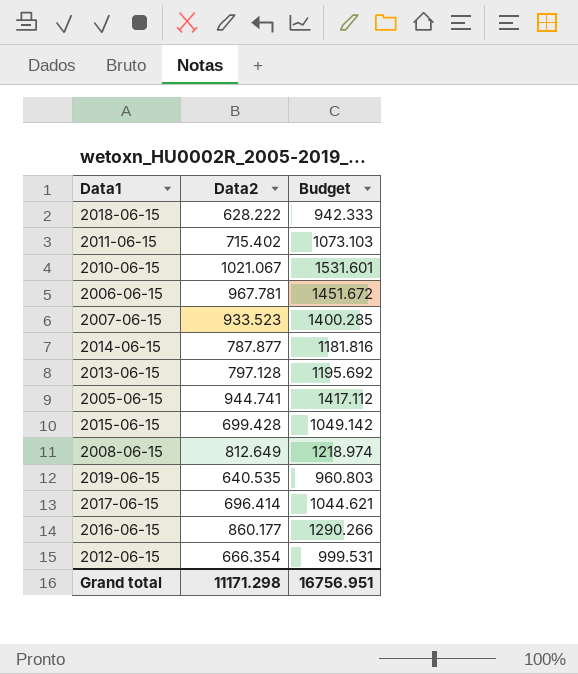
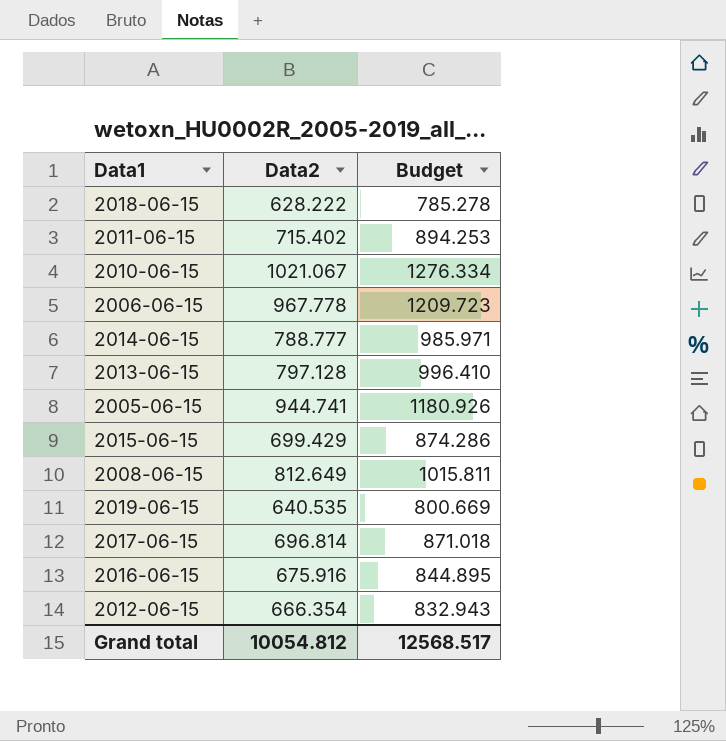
column Budget | formula: [Data2] * 1.5 -> [Data2] * 1.25
row 2007-06-15: 933.523 | 1400.285 -> none
2006-06-15 | Data2: 967.781 -> 967.778
2014-06-15 | Data2: 787.877 -> 788.777
2015-06-15 | Data2: 699.428 -> 699.429
2017-06-15 | Data2: 696.414 -> 696.814
2016-06-15 | Data2: 860.177 -> 675.916
Grand total | Data2: 11171.298 -> 10054.812
Grand total | Budget: 16756.951 -> 12568.517

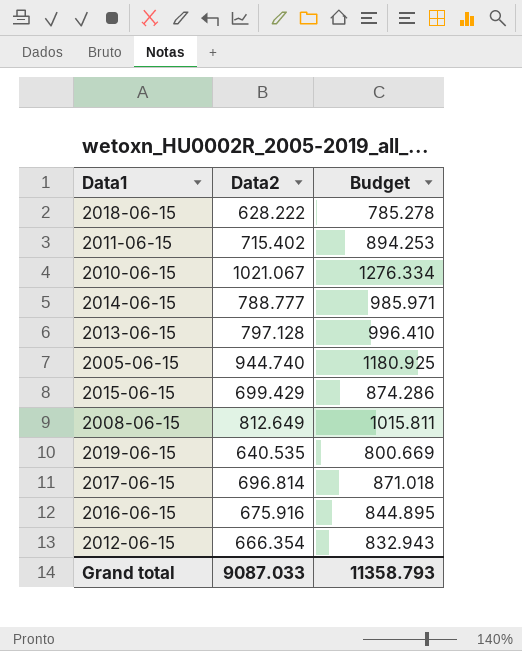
row 2006-06-15: 967.778 | 1209.723 -> none
2005-06-15 | Data2: 944.741 -> 944.740
2005-06-15 | Budget: 1180.926 -> 1180.925
Grand total | Data2: 10054.812 -> 9087.033
Grand total | Budget: 12568.517 -> 11358.793

